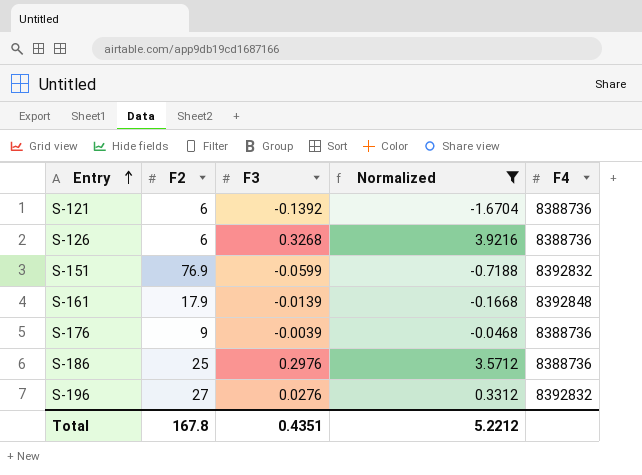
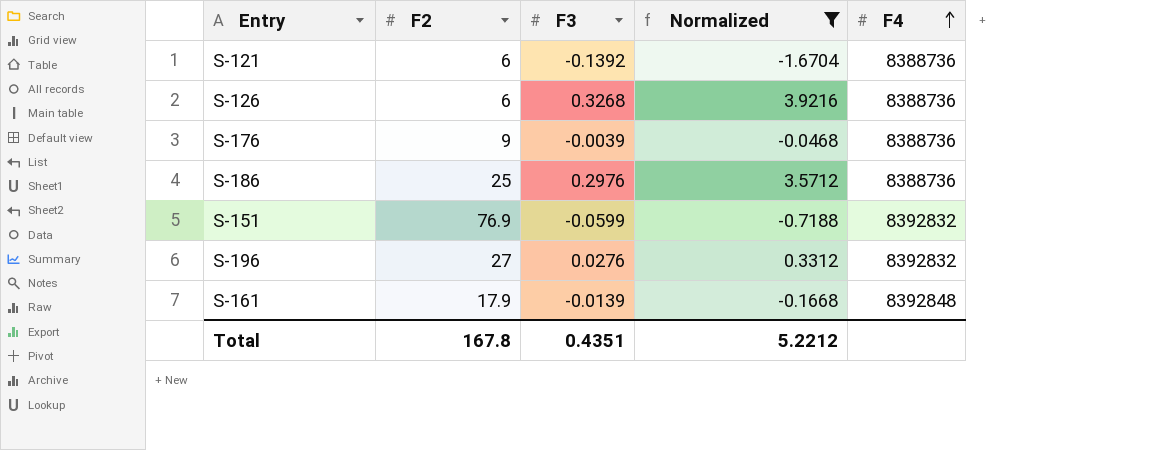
row order: Entry ascending -> F4 ascending

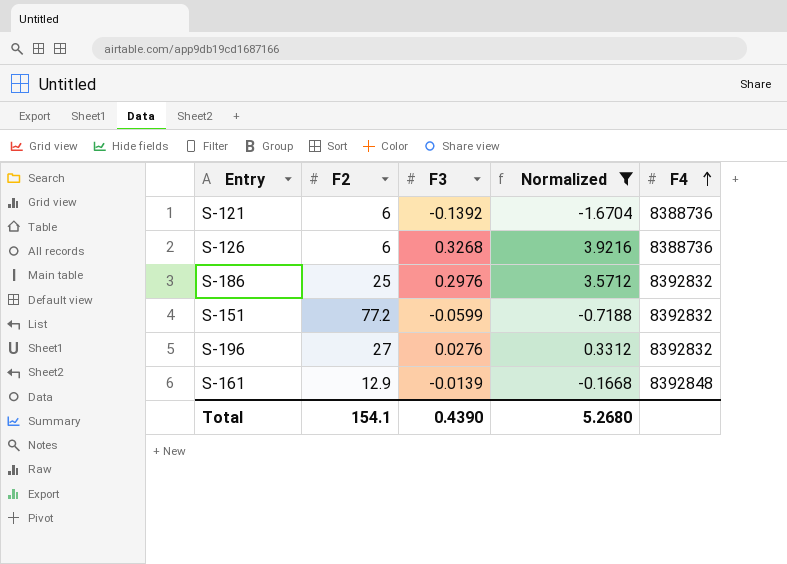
row S-176: 9 | -0.0039 | -0.0468 | 8388736 -> none
S-186 | F4: 8388736 -> 8392832
S-151 | F2: 76.9 -> 77.2
S-161 | F2: 17.9 -> 12.9
Total | F2: 167.8 -> 154.1
Total | F3: 0.4351 -> 0.4390
Total | Normalized: 5.2212 -> 5.2680

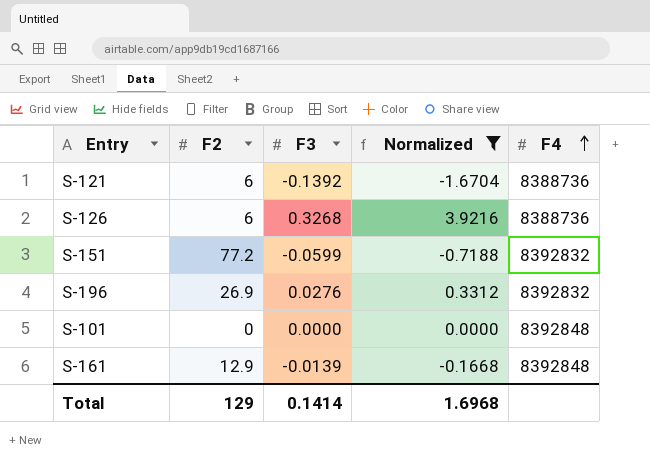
row S-186: 25 | 0.2976 | 3.5712 | 8392832 -> none
S-196 | F2: 27 -> 26.9
row S-101: none -> 0 | 0.0000 | 0.0000 | 8392848
Total | F2: 154.1 -> 129
Total | F3: 0.4390 -> 0.1414
Total | Normalized: 5.2680 -> 1.6968

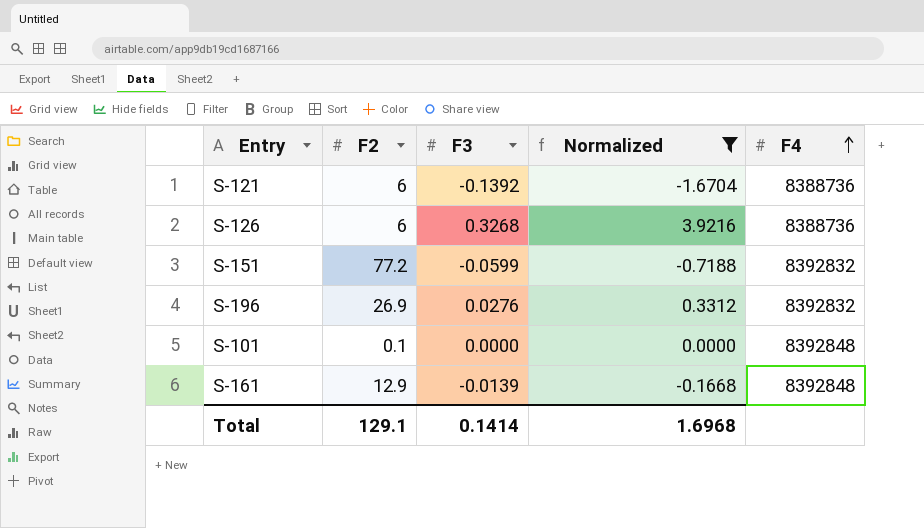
S-101 | F2: 0 -> 0.1
Total | F2: 129 -> 129.1

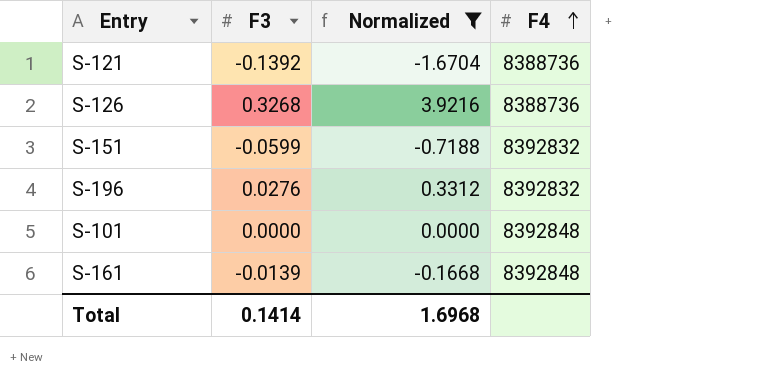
column F2 | position: 2 -> none

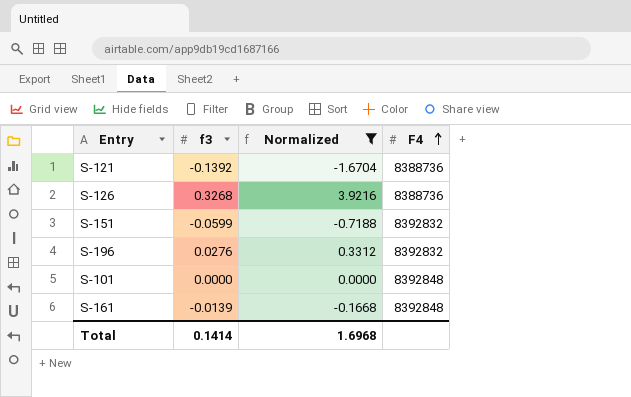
column name: F3 -> f3

